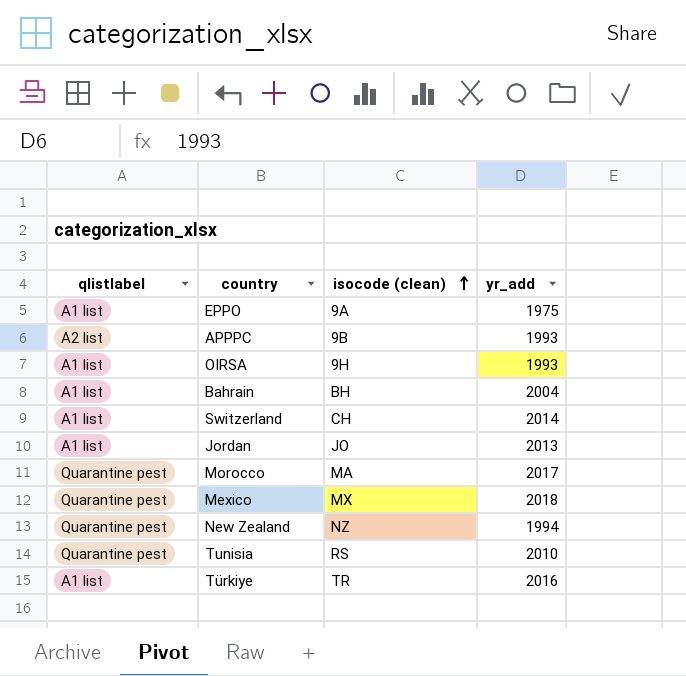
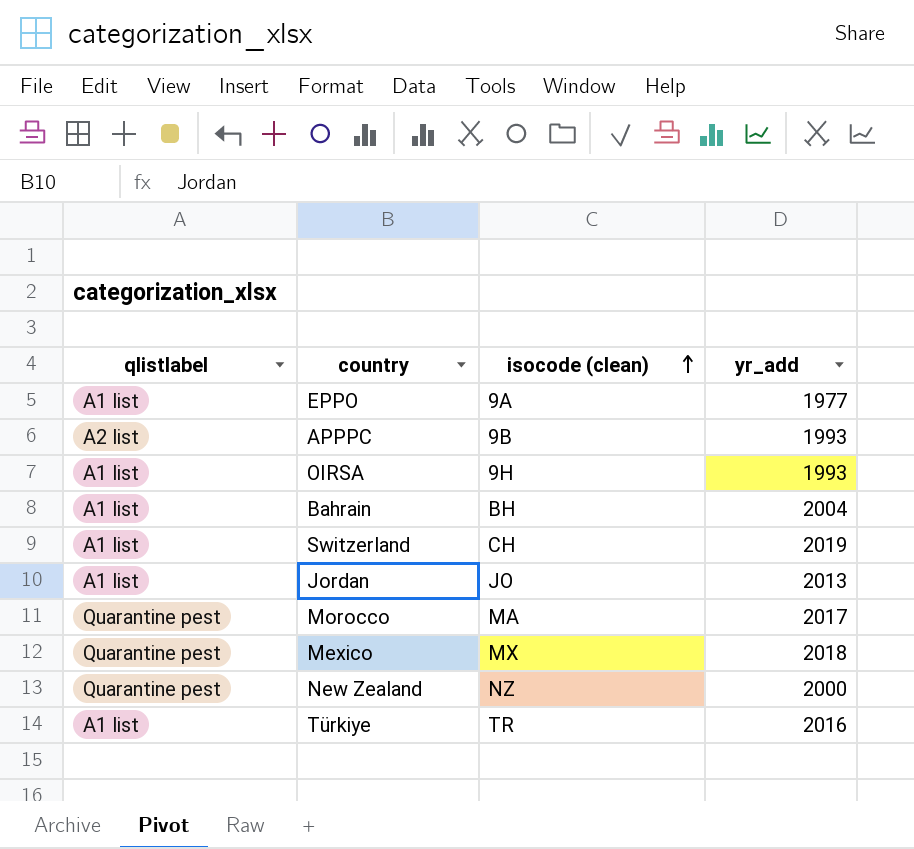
row Tunisia: Quarantine pest | RS | 2010 -> none
EPPO | yr_add: 1975 -> 1977
Switzerland | yr_add: 2014 -> 2019
New Zealand | yr_add: 1994 -> 2000

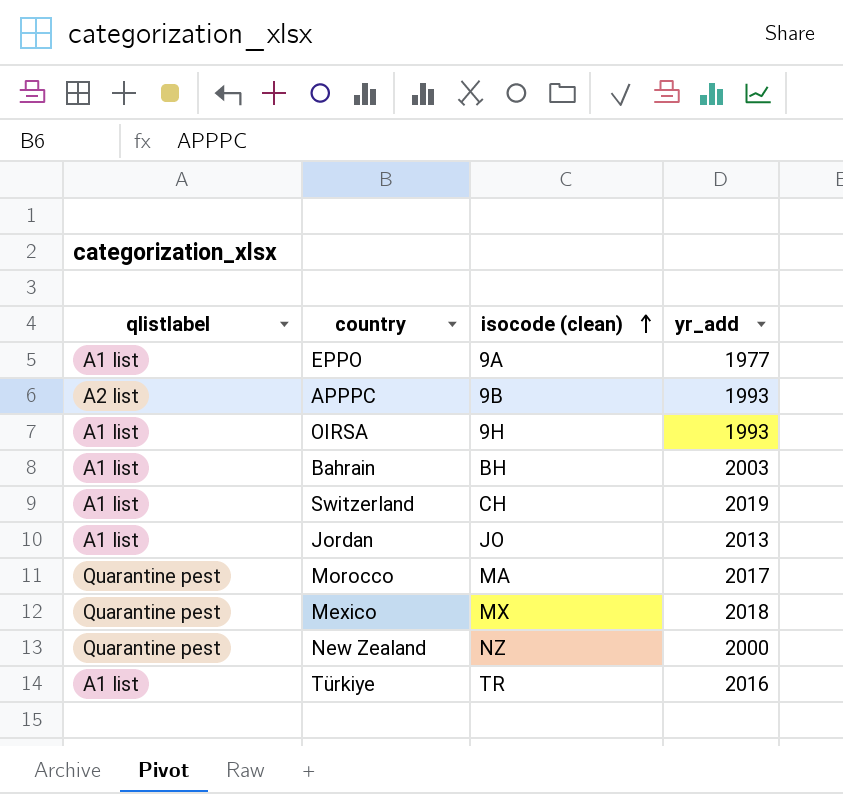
Bahrain | yr_add: 2004 -> 2003

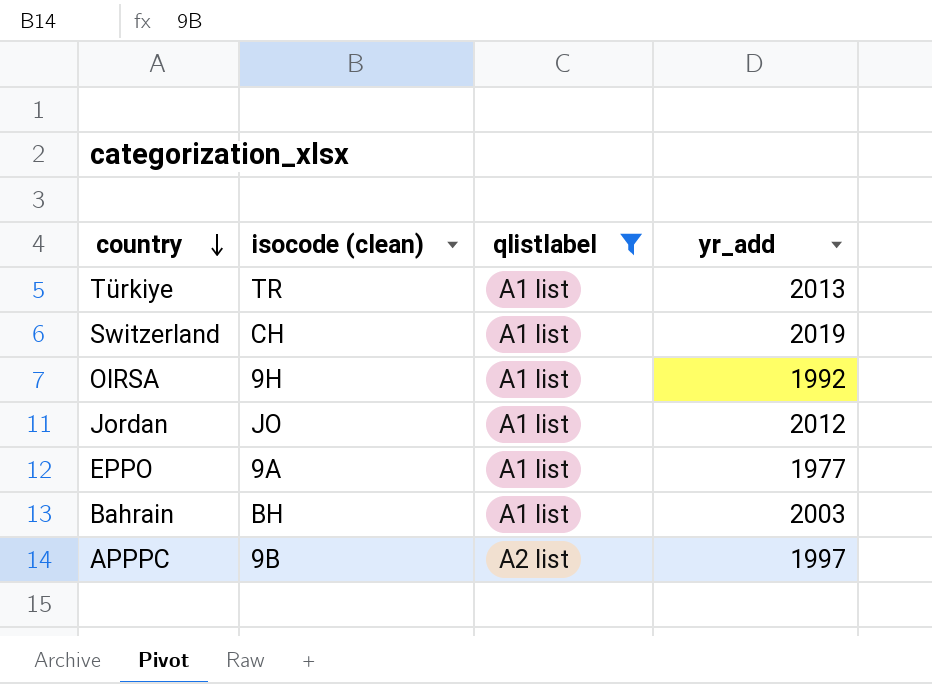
filter: none -> qlistlabel != Quarantine pest
row order: isocode (clean) ascending -> country descending
column qlistlabel | position: 1 -> 3
Türkiye | yr_add: 2016 -> 2013
OIRSA | yr_add: 1993 -> 1992
Jordan | yr_add: 2013 -> 2012
APPPC | yr_add: 1993 -> 1997

